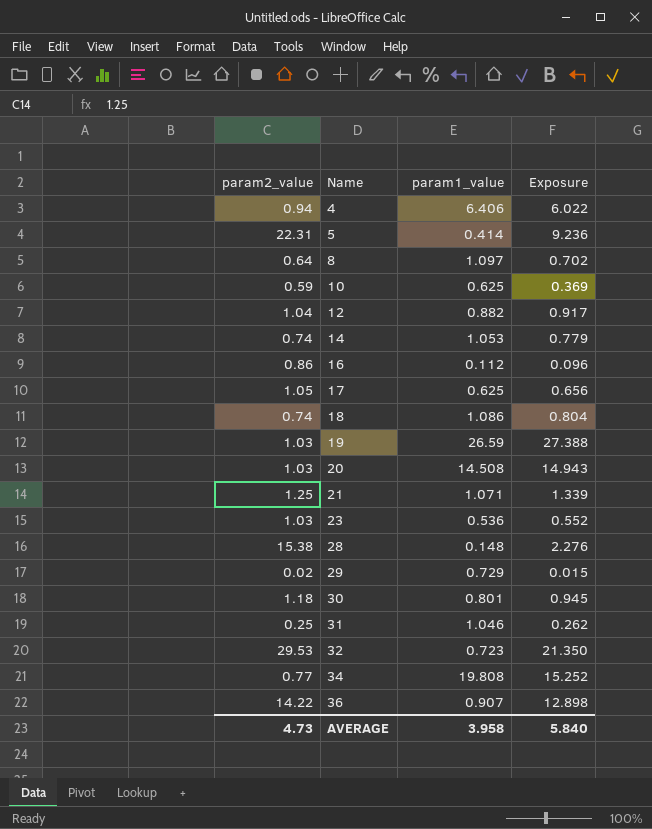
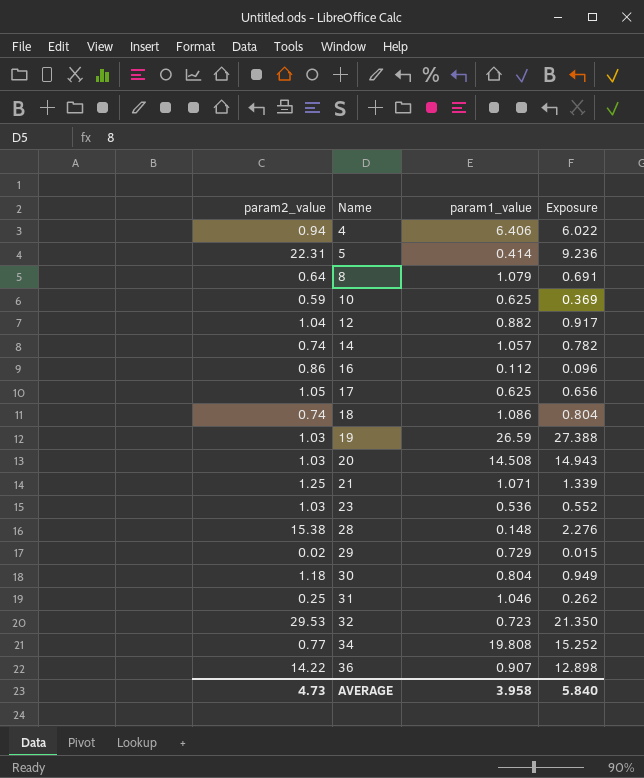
8 | param1_value: 1.097 -> 1.079
8 | Exposure: 0.702 -> 0.691
14 | param1_value: 1.053 -> 1.057
14 | Exposure: 0.779 -> 0.782
30 | param1_value: 0.801 -> 0.804
30 | Exposure: 0.945 -> 0.949

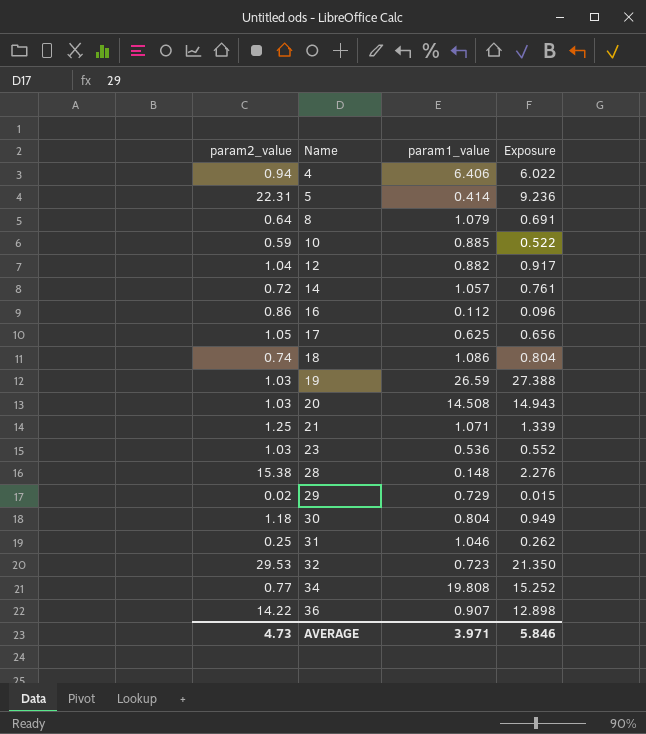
10 | param1_value: 0.625 -> 0.885
10 | Exposure: 0.369 -> 0.522
14 | param2_value: 0.74 -> 0.72
14 | Exposure: 0.782 -> 0.761
AVERAGE | param1_value: 3.958 -> 3.971
AVERAGE | Exposure: 5.840 -> 5.846

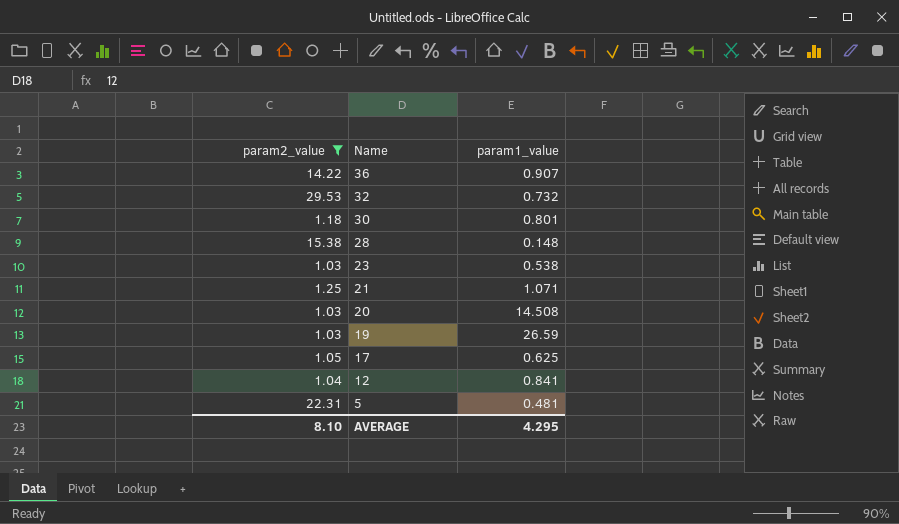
filter: none -> param2_value >= 1.03
row order: Name ascending -> Name descending
column Exposure | formula: [param2_value] * [param1_value] -> none
32 | param1_value: 0.723 -> 0.732
30 | param1_value: 0.804 -> 0.801
23 | param1_value: 0.536 -> 0.538
12 | param1_value: 0.882 -> 0.841
5 | param1_value: 0.414 -> 0.481
AVERAGE | param2_value: 4.73 -> 8.10
AVERAGE | param1_value: 3.971 -> 4.295

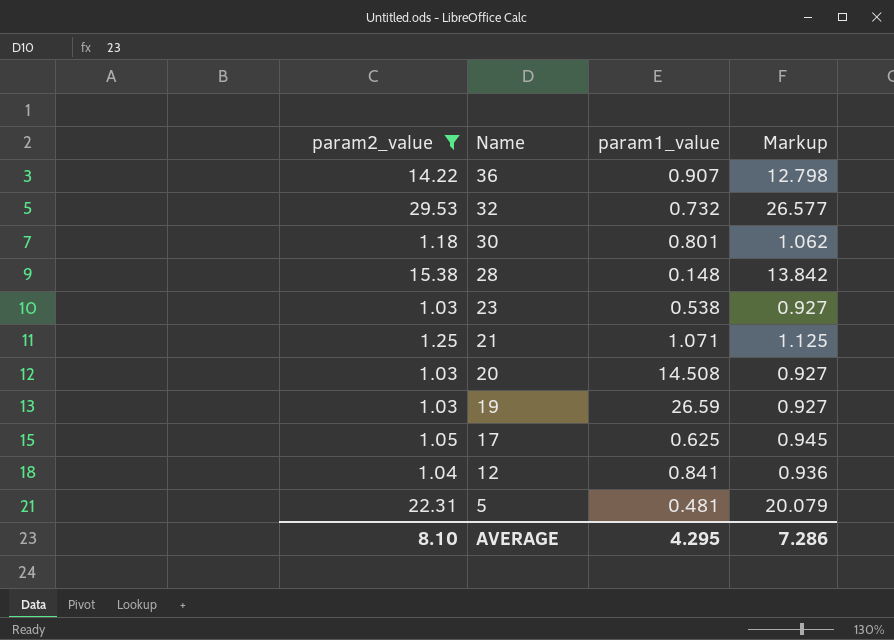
column Markup | formula: none -> [param2_value] * 0.9

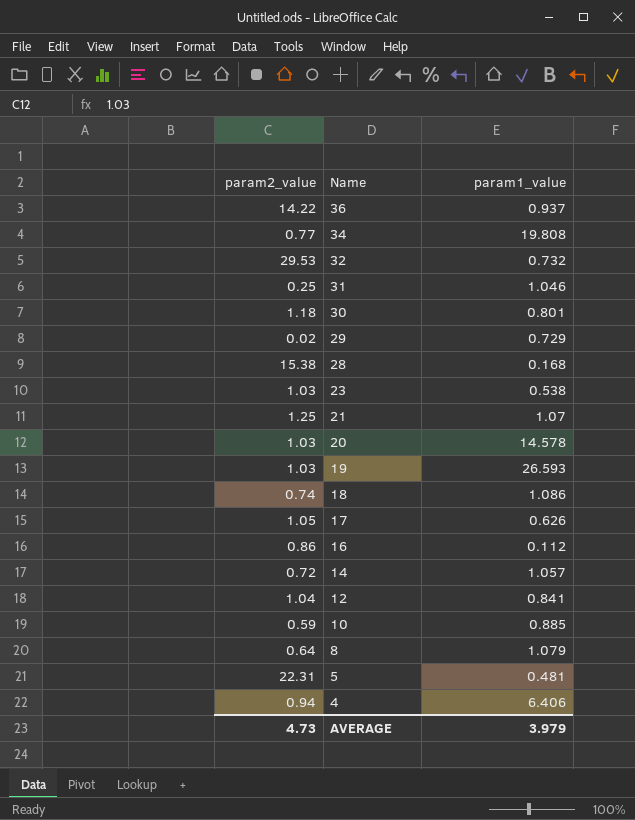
filter: param2_value >= 1.03 -> none
column Markup | formula: [param2_value] * 0.9 -> none
36 | param1_value: 0.907 -> 0.937
28 | param1_value: 0.148 -> 0.168
21 | param1_value: 1.071 -> 1.07
20 | param1_value: 14.508 -> 14.578
19 | param1_value: 26.59 -> 26.593
17 | param1_value: 0.625 -> 0.626
AVERAGE | param2_value: 8.10 -> 4.73
AVERAGE | param1_value: 4.295 -> 3.979

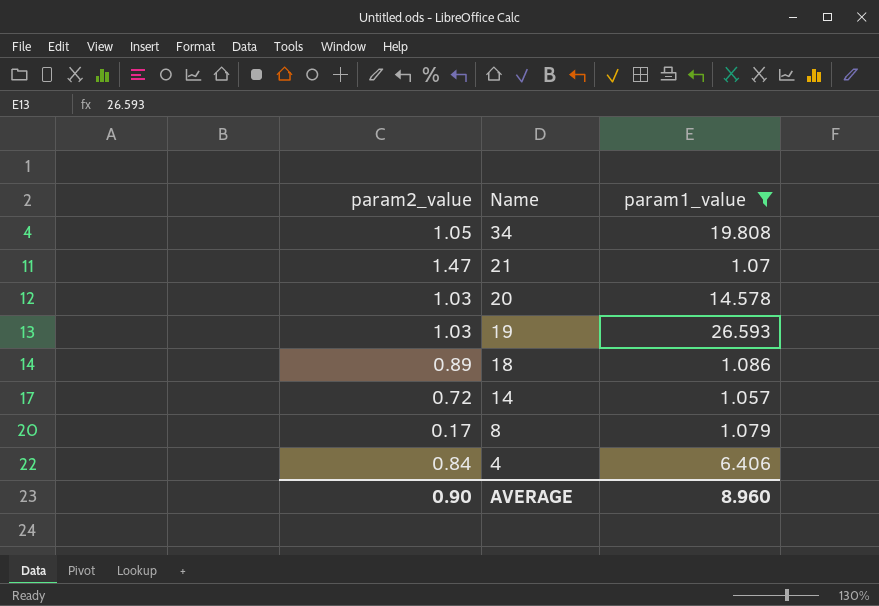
filter: none -> param1_value >= 1.057
34 | param2_value: 0.77 -> 1.05
21 | param2_value: 1.25 -> 1.47
18 | param2_value: 0.74 -> 0.89
8 | param2_value: 0.64 -> 0.17
4 | param2_value: 0.94 -> 0.84
AVERAGE | param2_value: 4.73 -> 0.90
AVERAGE | param1_value: 3.979 -> 8.960

